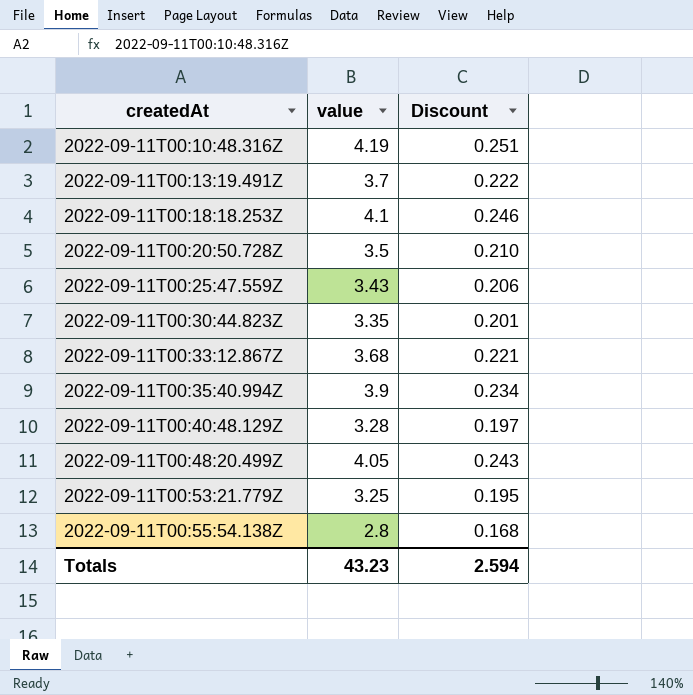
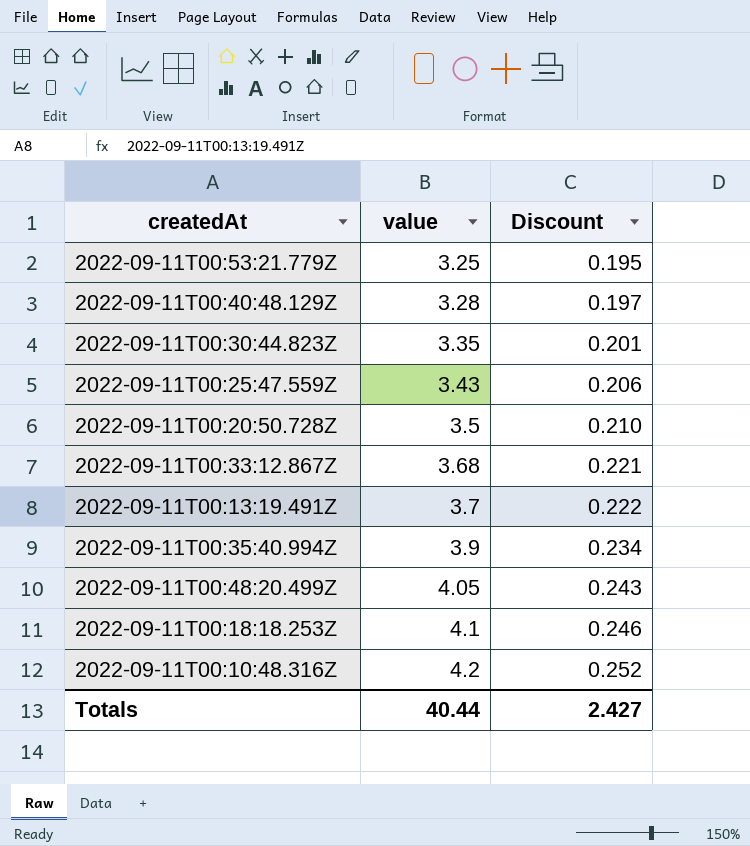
row order: createdAt ascending -> value ascending
row 2022-09-11T00:55:54.138Z: 2.8 | 0.168 -> none
2022-09-11T00:10:48.316Z | value: 4.19 -> 4.2
2022-09-11T00:10:48.316Z | Discount: 0.251 -> 0.252
Totals | value: 43.23 -> 40.44
Totals | Discount: 2.594 -> 2.427

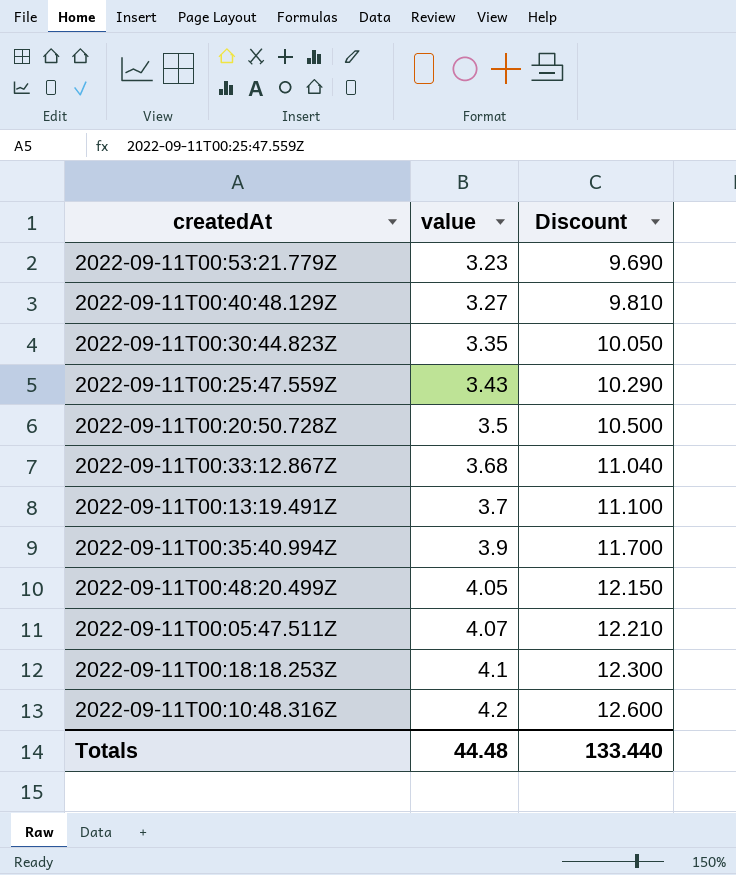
column Discount | formula: [value] * 0.06 -> [value] * 3
2022-09-11T00:53:21.779Z | value: 3.25 -> 3.23
2022-09-11T00:40:48.129Z | value: 3.28 -> 3.27
row 2022-09-11T00:05:47.511Z: none -> 4.07 | 12.210
Totals | value: 40.44 -> 44.48
Totals | Discount: 2.427 -> 133.440

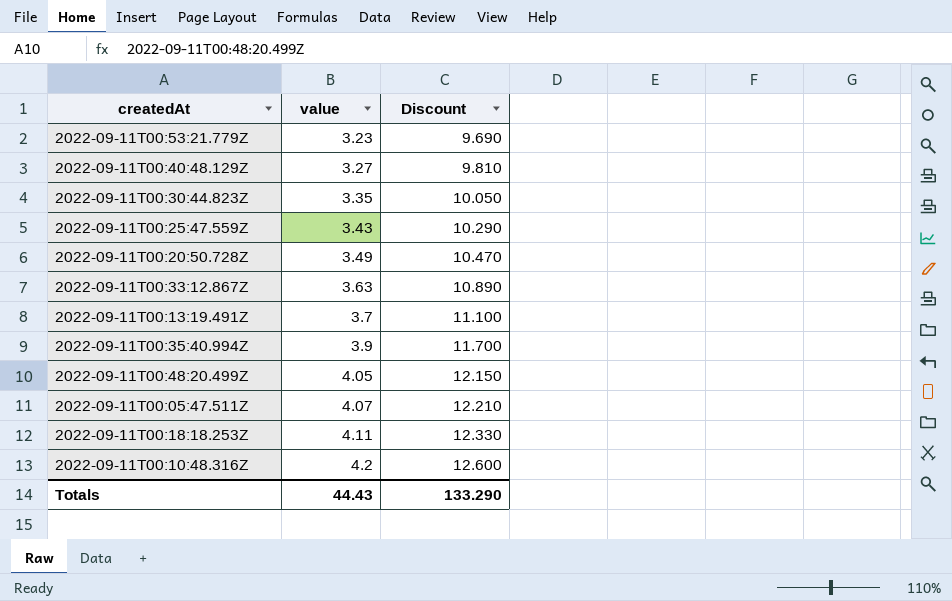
2022-09-11T00:20:50.728Z | value: 3.5 -> 3.49
2022-09-11T00:20:50.728Z | Discount: 10.500 -> 10.470
2022-09-11T00:33:12.867Z | value: 3.68 -> 3.63
2022-09-11T00:33:12.867Z | Discount: 11.040 -> 10.890
2022-09-11T00:18:18.253Z | value: 4.1 -> 4.11
2022-09-11T00:18:18.253Z | Discount: 12.300 -> 12.330
Totals | value: 44.48 -> 44.43
Totals | Discount: 133.440 -> 133.290

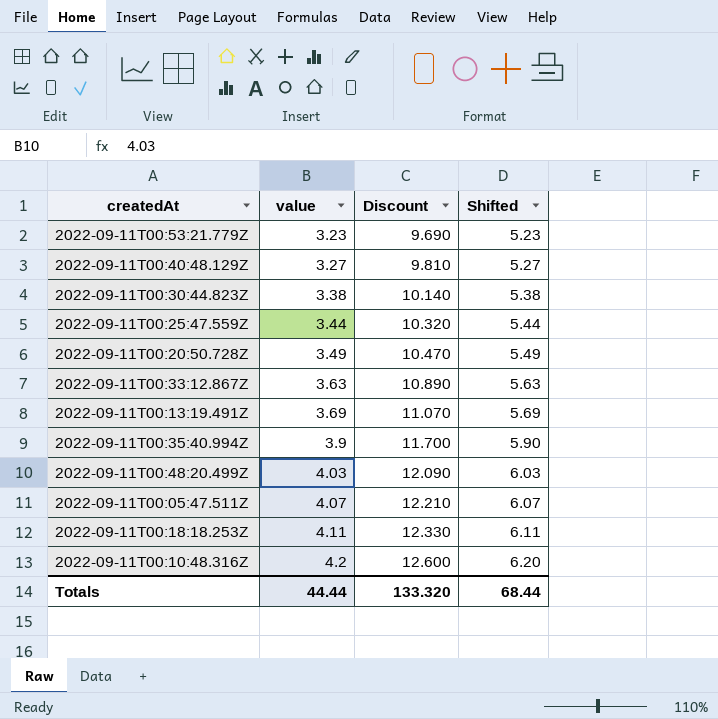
column Shifted | formula: none -> [value] + 2
2022-09-11T00:30:44.823Z | value: 3.35 -> 3.38
2022-09-11T00:30:44.823Z | Discount: 10.050 -> 10.140
2022-09-11T00:25:47.559Z | value: 3.43 -> 3.44
2022-09-11T00:25:47.559Z | Discount: 10.290 -> 10.320
2022-09-11T00:13:19.491Z | value: 3.7 -> 3.69
2022-09-11T00:13:19.491Z | Discount: 11.100 -> 11.070
2022-09-11T00:48:20.499Z | value: 4.05 -> 4.03
2022-09-11T00:48:20.499Z | Discount: 12.150 -> 12.090
Totals | value: 44.43 -> 44.44
Totals | Discount: 133.290 -> 133.320

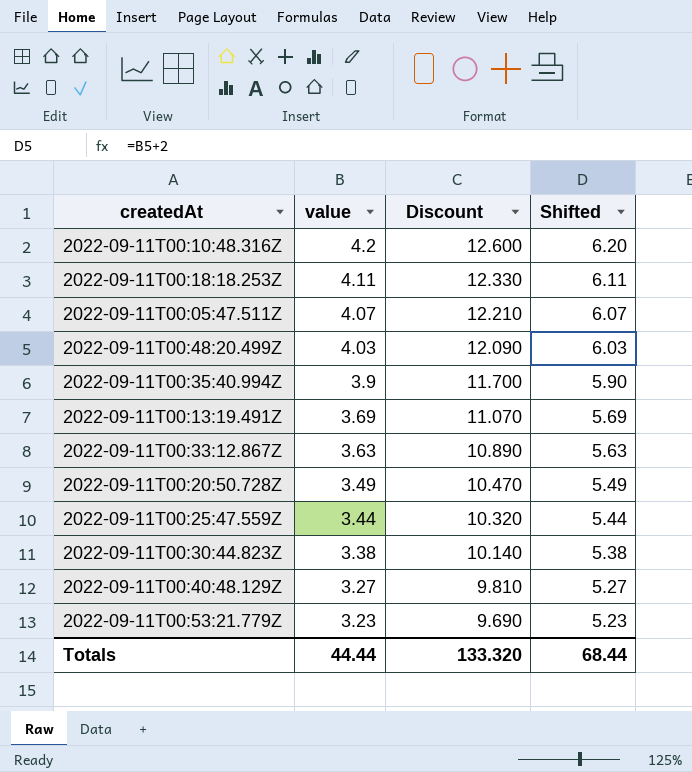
row order: value ascending -> value descending

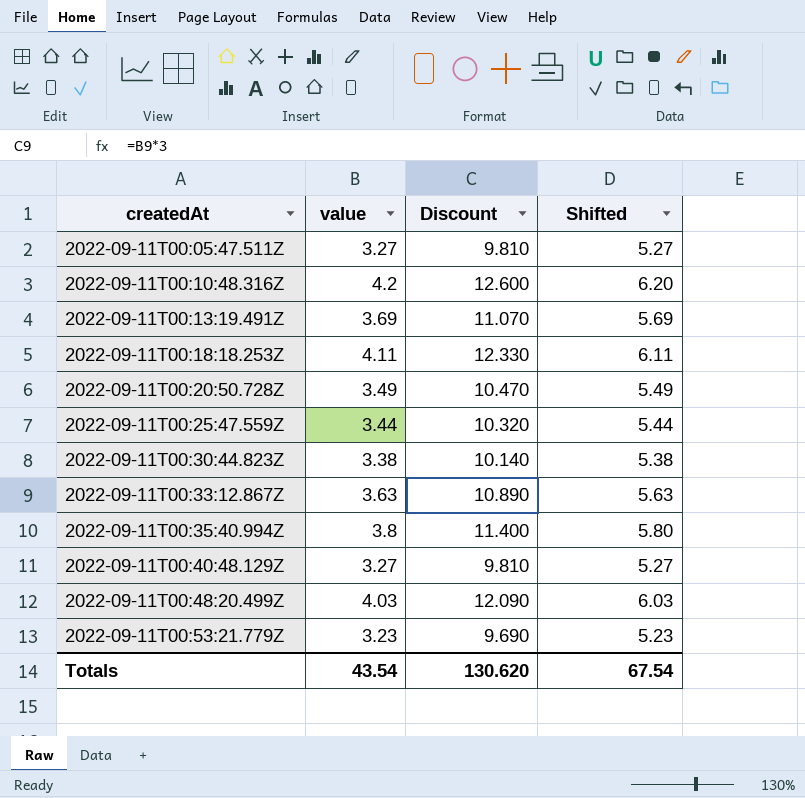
row order: value descending -> createdAt ascending
2022-09-11T00:05:47.511Z | value: 4.07 -> 3.27
2022-09-11T00:05:47.511Z | Discount: 12.210 -> 9.810
2022-09-11T00:05:47.511Z | Shifted: 6.07 -> 5.27
2022-09-11T00:35:40.994Z | value: 3.9 -> 3.8
2022-09-11T00:35:40.994Z | Discount: 11.700 -> 11.400
2022-09-11T00:35:40.994Z | Shifted: 5.90 -> 5.80
Totals | value: 44.44 -> 43.54
Totals | Discount: 133.320 -> 130.620
Totals | Shifted: 68.44 -> 67.54

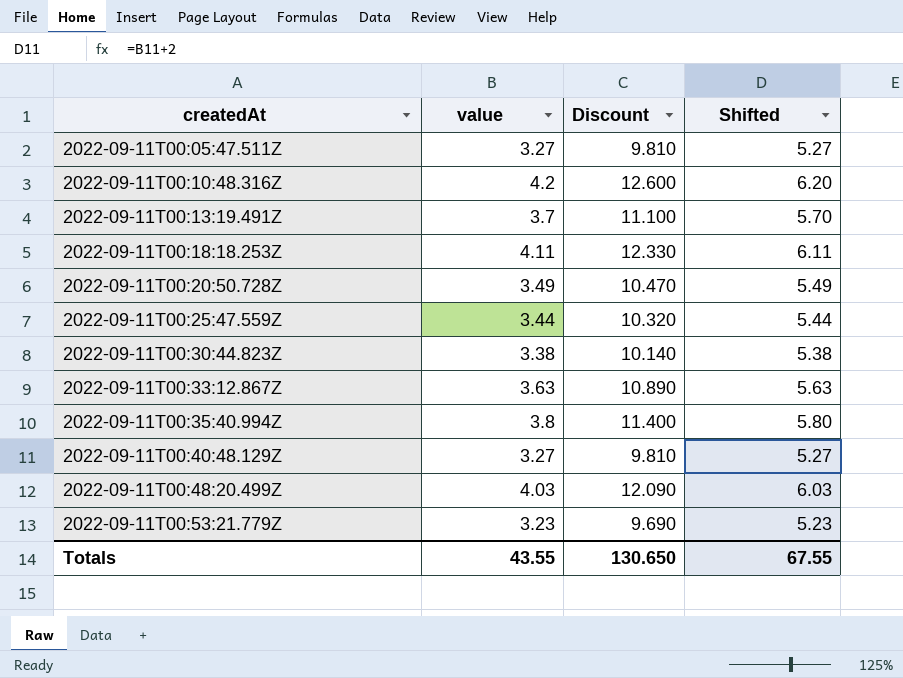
2022-09-11T00:13:19.491Z | value: 3.69 -> 3.7
2022-09-11T00:13:19.491Z | Discount: 11.070 -> 11.100
2022-09-11T00:13:19.491Z | Shifted: 5.69 -> 5.70
Totals | value: 43.54 -> 43.55
Totals | Discount: 130.620 -> 130.650
Totals | Shifted: 67.54 -> 67.55

